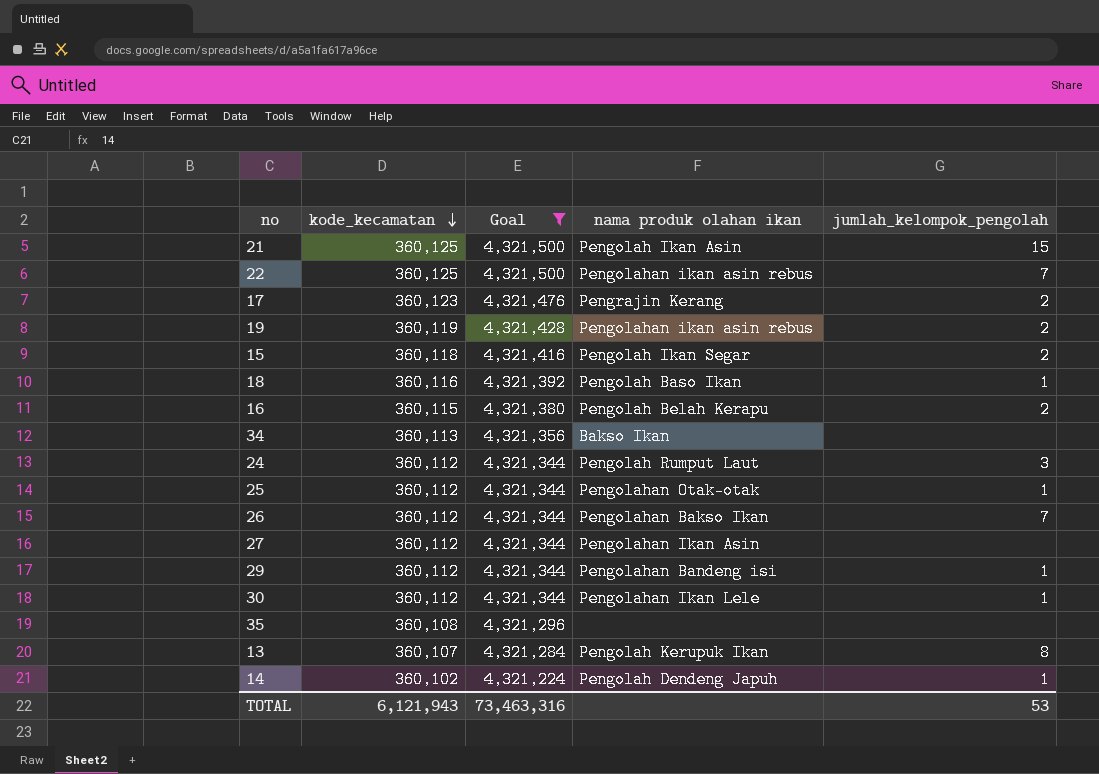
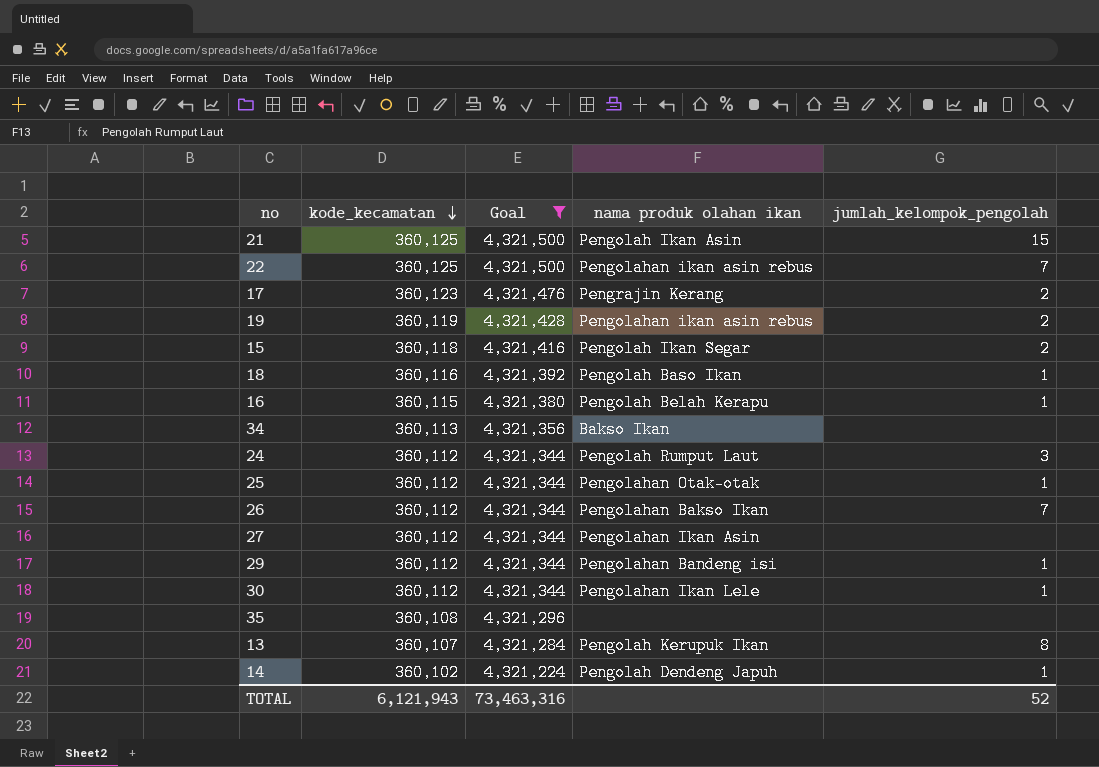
16 | jumlah_kelompok_pengolah: 2 -> 1
TOTAL | jumlah_kelompok_pengolah: 53 -> 52

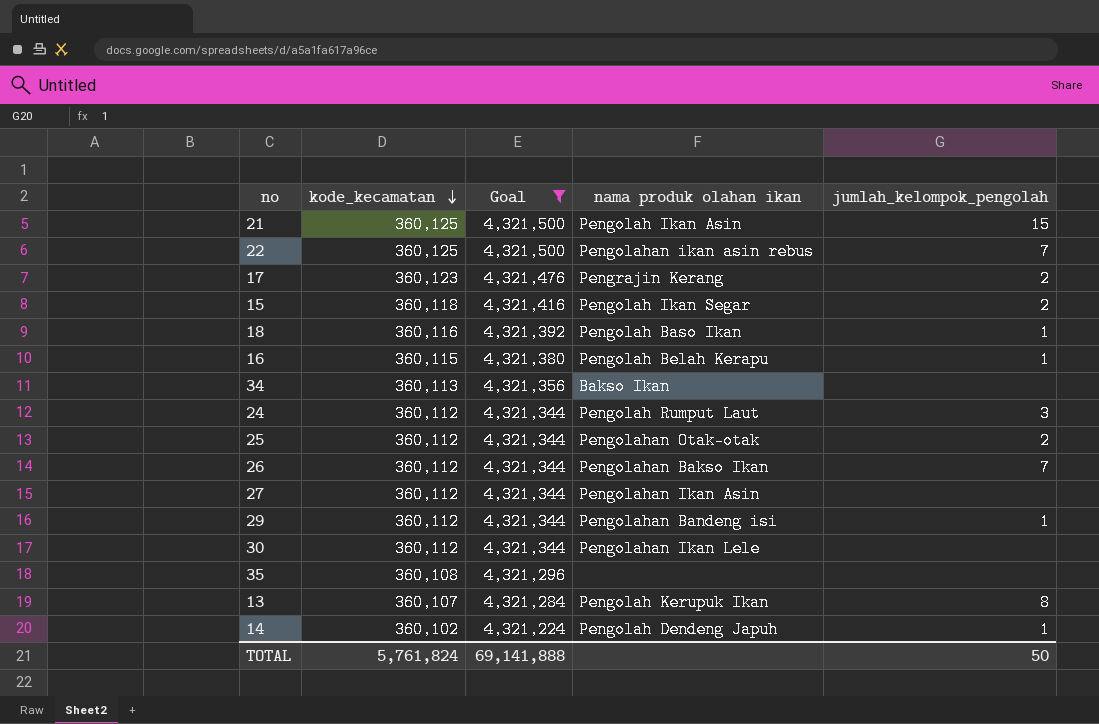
row 19: 360,119 | 4,321,428 | Pengolahan ikan asin rebus | 2 -> none
25 | jumlah_kelompok_pengolah: 1 -> 2
30 | jumlah_kelompok_pengolah: 1 -> none
TOTAL | kode_kecamatan: 6,121,943 -> 5,761,824
TOTAL | Goal: 73,463,316 -> 69,141,888
TOTAL | jumlah_kelompok_pengolah: 52 -> 50

